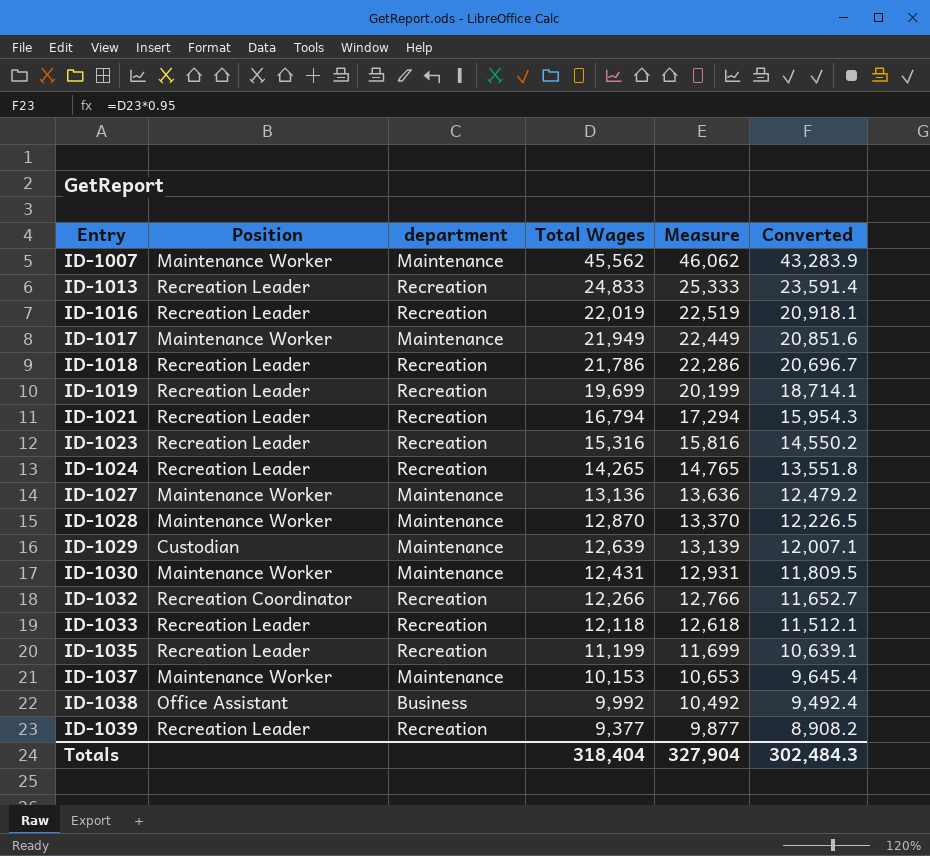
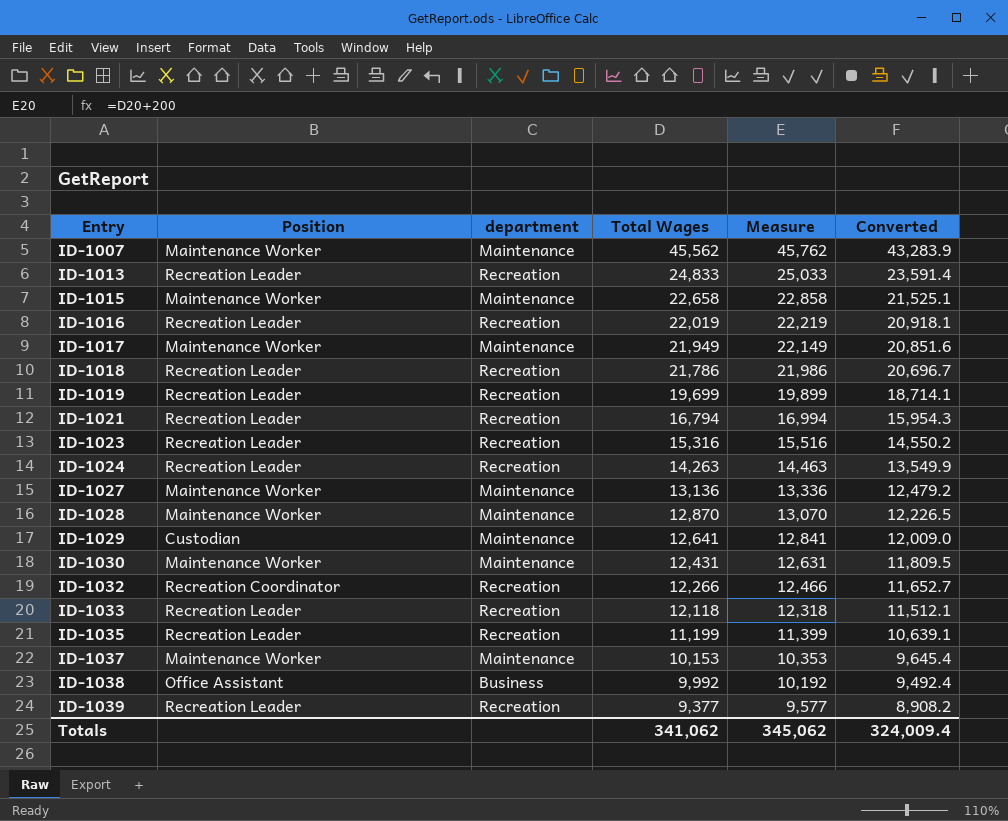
column Measure | formula: [Total Wages] + 500 -> [Total Wages] + 200
row ID-1015: none -> Maintenance Worker | Maintenance | 22,658 | 22,858 | 21,525.1
ID-1024 | Total Wages: 14,265 -> 14,263
ID-1024 | Converted: 13,551.8 -> 13,549.9
ID-1029 | Total Wages: 12,639 -> 12,641
ID-1029 | Converted: 12,007.1 -> 12,009.0
Totals | Total Wages: 318,404 -> 341,062
Totals | Measure: 327,904 -> 345,062
Totals | Converted: 302,484.3 -> 324,009.4

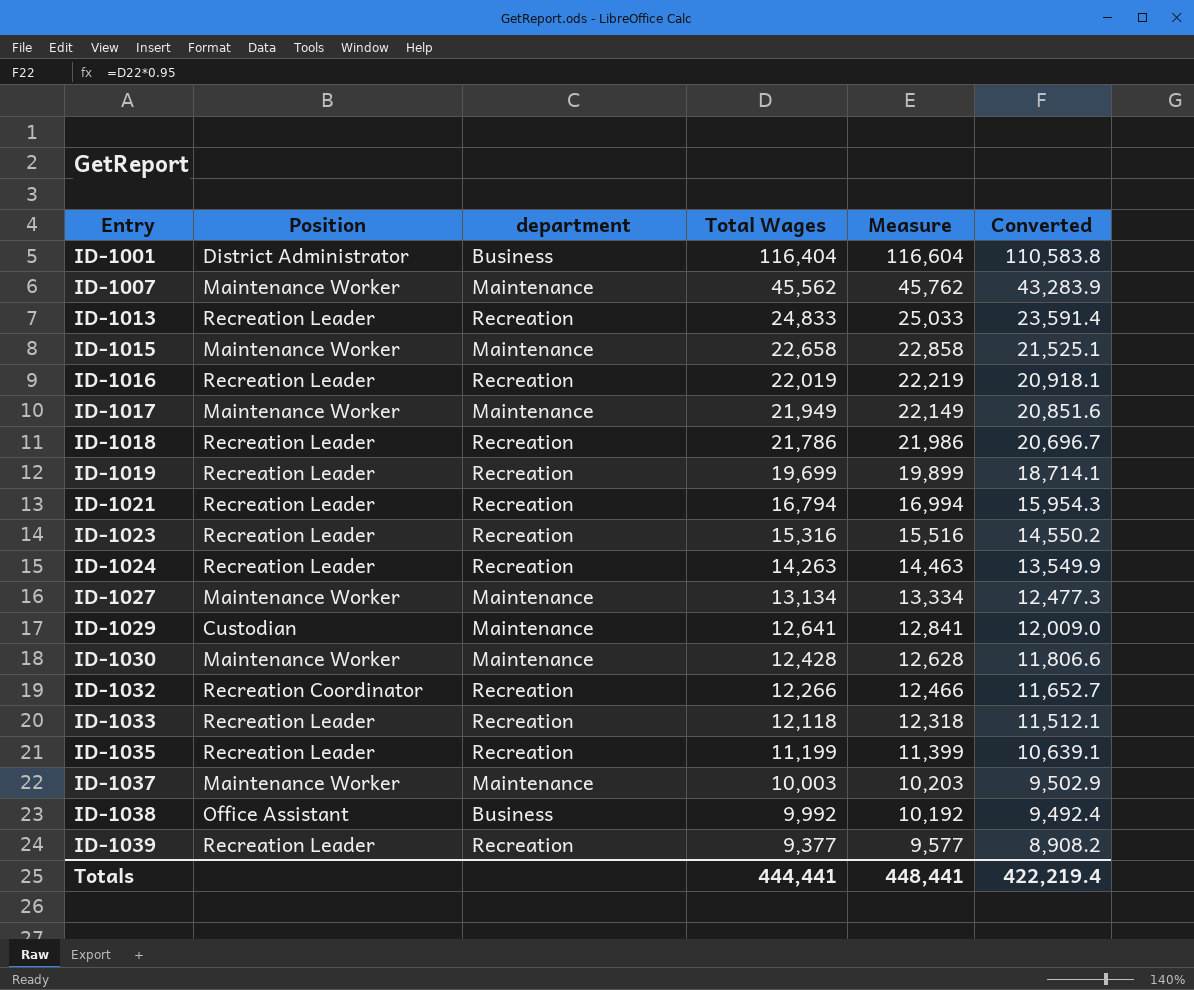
row ID-1028: Maintenance Worker | Maintenance | 12,870 | 13,070 | 12,226.5 -> none
row ID-1001: none -> District Administrator | Business | 116,404 | 116,604 | 110,583.8
ID-1027 | Total Wages: 13,136 -> 13,134
ID-1027 | Measure: 13,336 -> 13,334
ID-1027 | Converted: 12,479.2 -> 12,477.3
ID-1030 | Total Wages: 12,431 -> 12,428
ID-1030 | Measure: 12,631 -> 12,628
ID-1030 | Converted: 11,809.5 -> 11,806.6
ID-1037 | Total Wages: 10,153 -> 10,003
ID-1037 | Measure: 10,353 -> 10,203
ID-1037 | Converted: 9,645.4 -> 9,502.9
Totals | Total Wages: 341,062 -> 444,441
Totals | Measure: 345,062 -> 448,441
Totals | Converted: 324,009.4 -> 422,219.4

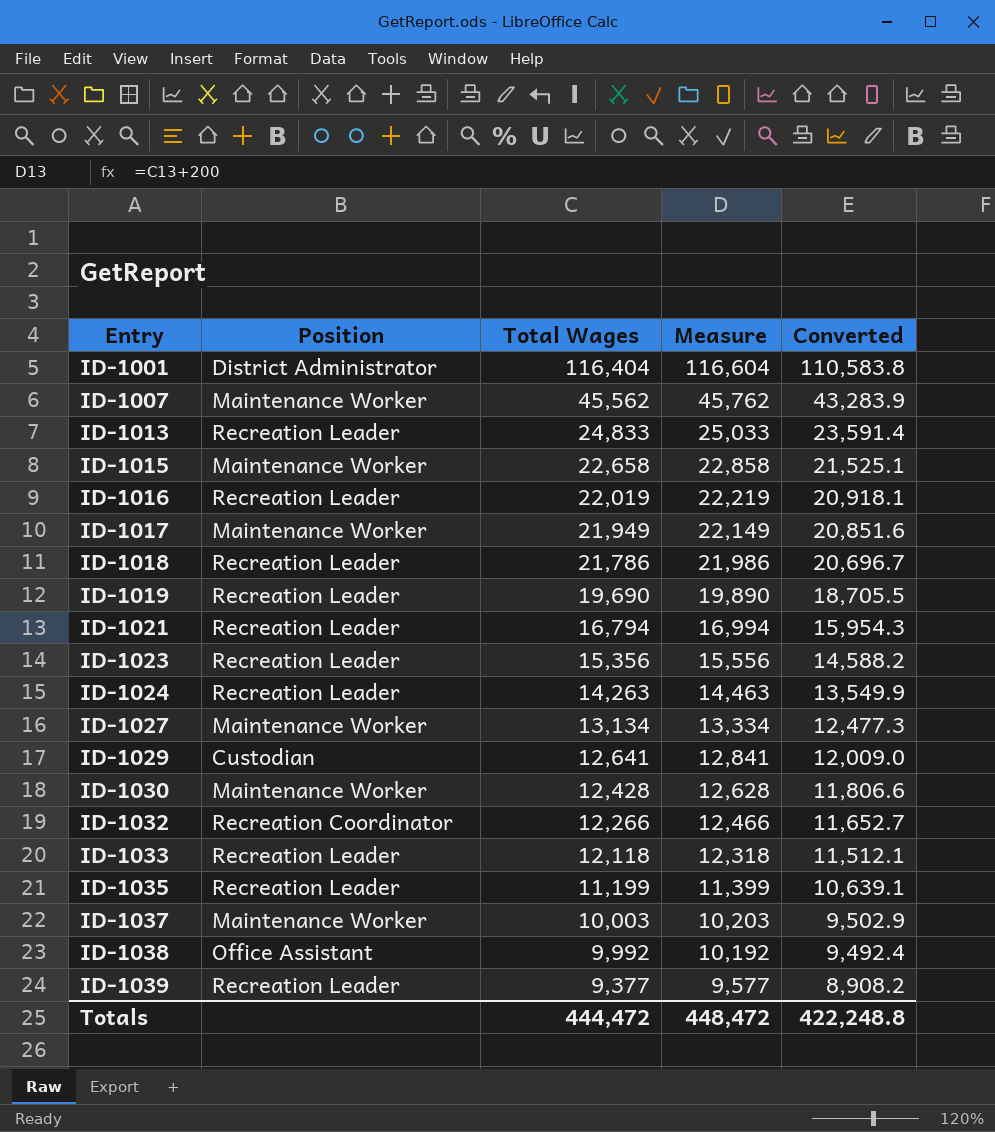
column department | position: 3 -> none
ID-1019 | Total Wages: 19,699 -> 19,690
ID-1019 | Measure: 19,899 -> 19,890
ID-1019 | Converted: 18,714.1 -> 18,705.5
ID-1023 | Total Wages: 15,316 -> 15,356
ID-1023 | Measure: 15,516 -> 15,556
ID-1023 | Converted: 14,550.2 -> 14,588.2
Totals | Total Wages: 444,441 -> 444,472
Totals | Measure: 448,441 -> 448,472
Totals | Converted: 422,219.4 -> 422,248.8

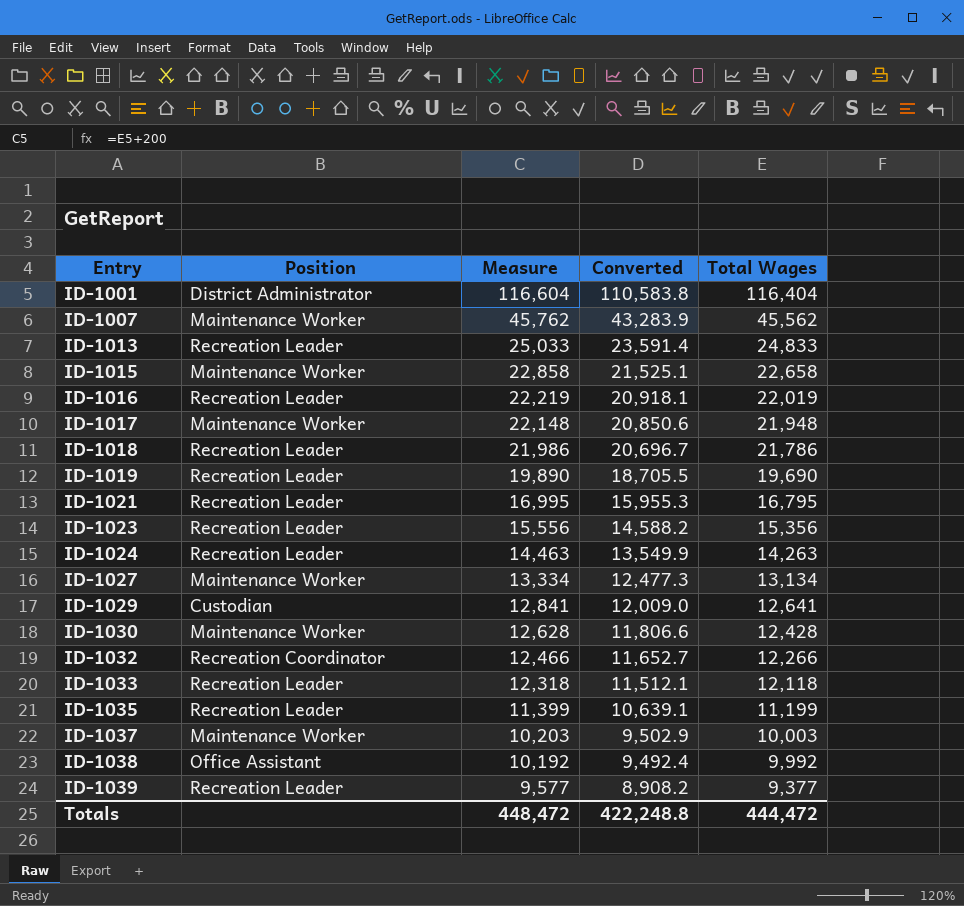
column Total Wages | position: 3 -> 5
ID-1017 | Measure: 22,149 -> 22,148
ID-1017 | Converted: 20,851.6 -> 20,850.6
ID-1017 | Total Wages: 21,949 -> 21,948
ID-1021 | Measure: 16,994 -> 16,995
ID-1021 | Converted: 15,954.3 -> 15,955.3
ID-1021 | Total Wages: 16,794 -> 16,795

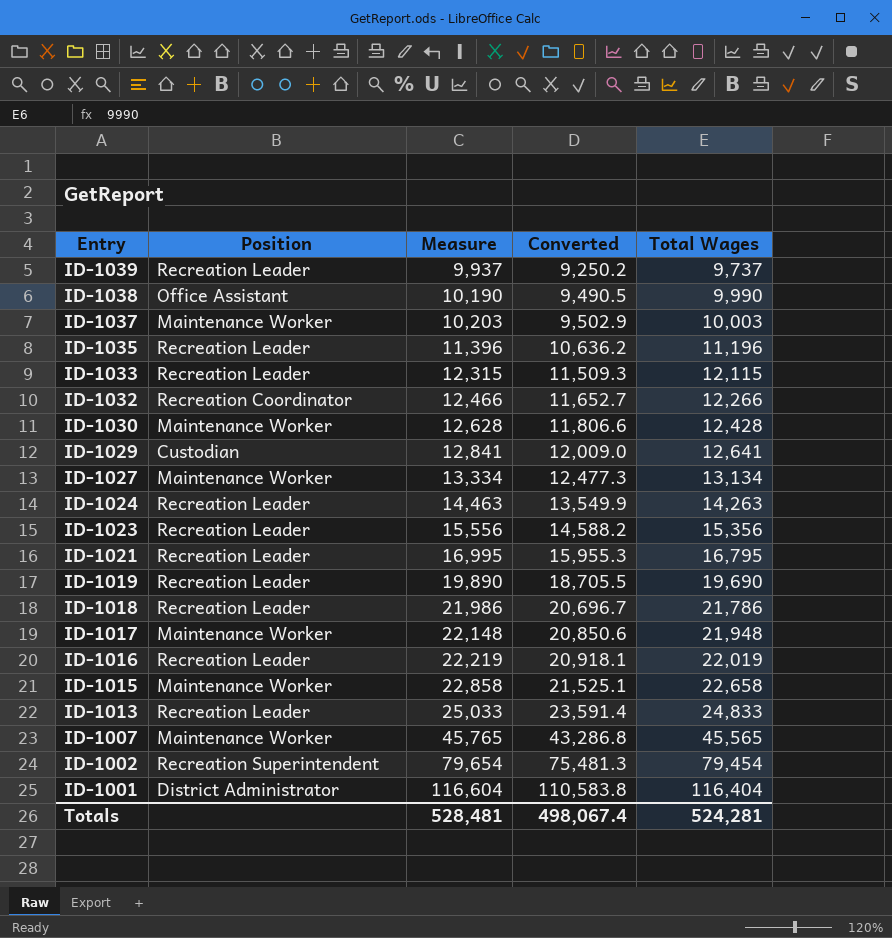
row order: Entry ascending -> Entry descending
ID-1039 | Measure: 9,577 -> 9,937
ID-1039 | Converted: 8,908.2 -> 9,250.2
ID-1039 | Total Wages: 9,377 -> 9,737
ID-1038 | Measure: 10,192 -> 10,190
ID-1038 | Converted: 9,492.4 -> 9,490.5
ID-1038 | Total Wages: 9,992 -> 9,990
ID-1035 | Measure: 11,399 -> 11,396
ID-1035 | Converted: 10,639.1 -> 10,636.2
ID-1035 | Total Wages: 11,199 -> 11,196
ID-1033 | Measure: 12,318 -> 12,315
ID-1033 | Converted: 11,512.1 -> 11,509.3
ID-1033 | Total Wages: 12,118 -> 12,115
ID-1007 | Measure: 45,762 -> 45,765
ID-1007 | Converted: 43,283.9 -> 43,286.8
ID-1007 | Total Wages: 45,562 -> 45,565
row ID-1002: none -> Recreation Superintendent | 79,654 | 75,481.3 | 79,454
Totals | Measure: 448,472 -> 528,481
Totals | Converted: 422,248.8 -> 498,067.4
Totals | Total Wages: 444,472 -> 524,281

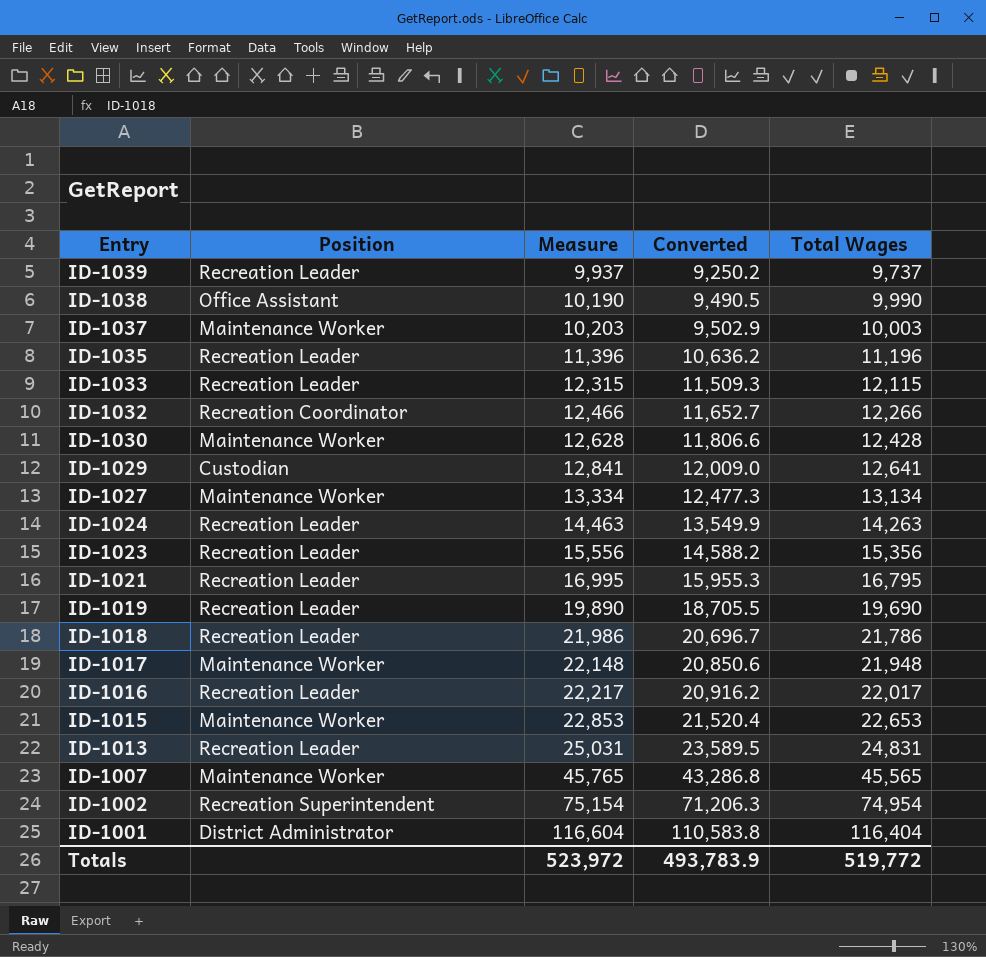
ID-1016 | Measure: 22,219 -> 22,217
ID-1016 | Converted: 20,918.1 -> 20,916.2
ID-1016 | Total Wages: 22,019 -> 22,017
ID-1015 | Measure: 22,858 -> 22,853
ID-1015 | Converted: 21,525.1 -> 21,520.4
ID-1015 | Total Wages: 22,658 -> 22,653
ID-1013 | Measure: 25,033 -> 25,031
ID-1013 | Converted: 23,591.4 -> 23,589.5
ID-1013 | Total Wages: 24,833 -> 24,831
ID-1002 | Measure: 79,654 -> 75,154
ID-1002 | Converted: 75,481.3 -> 71,206.3
ID-1002 | Total Wages: 79,454 -> 74,954
Totals | Measure: 528,481 -> 523,972
Totals | Converted: 498,067.4 -> 493,783.9
Totals | Total Wages: 524,281 -> 519,772

